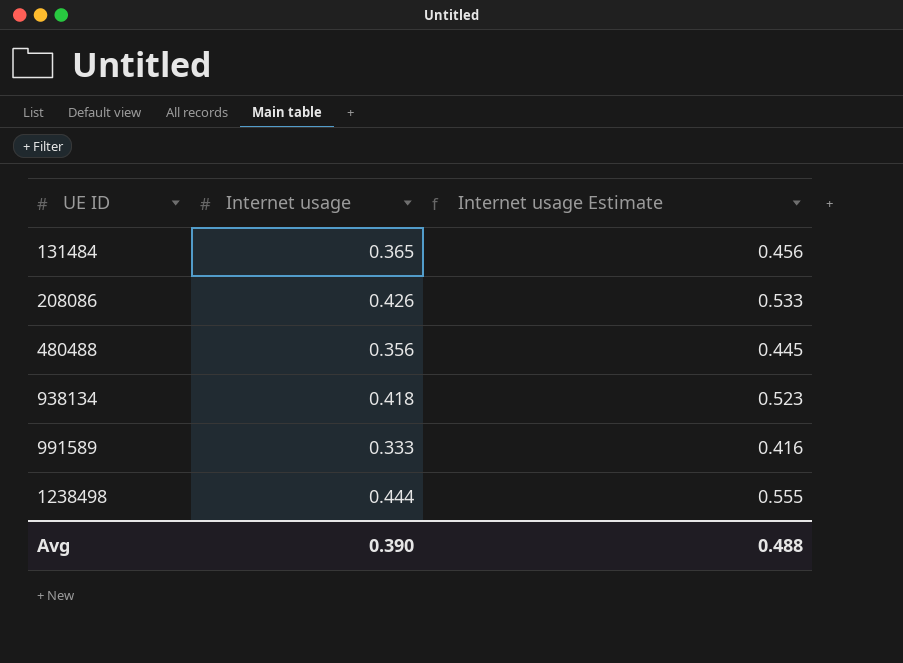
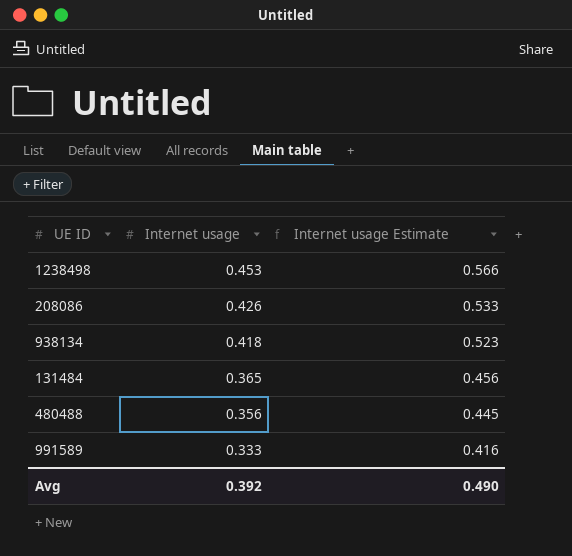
row order: UE ID ascending -> Internet usage descending
1238498 | Internet usage: 0.444 -> 0.453
1238498 | Internet usage Estimate: 0.555 -> 0.566
Avg | Internet usage: 0.390 -> 0.392
Avg | Internet usage Estimate: 0.488 -> 0.490

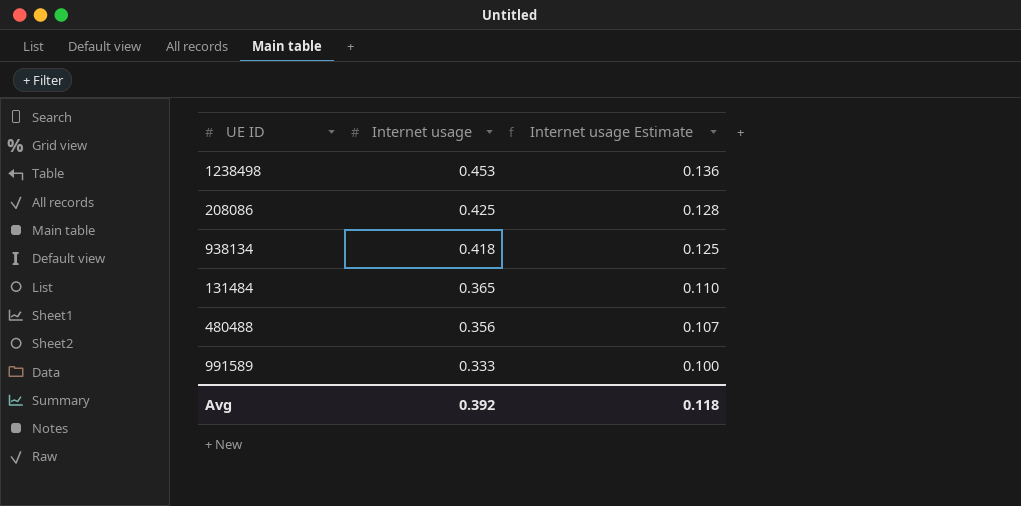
column Internet usage Estimate | formula: [Internet usage] * 1.25 -> [Internet usage] * 0.3
208086 | Internet usage: 0.426 -> 0.425
Avg | Internet usage Estimate: 0.490 -> 0.118

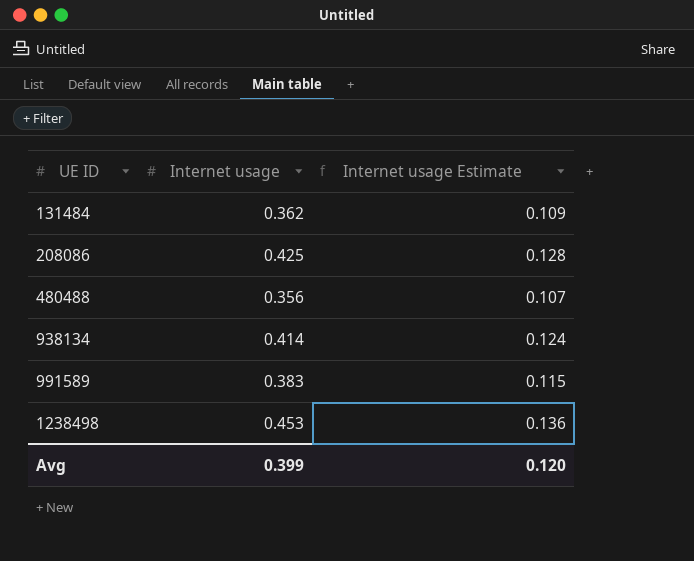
row order: Internet usage descending -> UE ID ascending
131484 | Internet usage: 0.365 -> 0.362
131484 | Internet usage Estimate: 0.110 -> 0.109
938134 | Internet usage: 0.418 -> 0.414
938134 | Internet usage Estimate: 0.125 -> 0.124
991589 | Internet usage: 0.333 -> 0.383
991589 | Internet usage Estimate: 0.100 -> 0.115
Avg | Internet usage: 0.392 -> 0.399
Avg | Internet usage Estimate: 0.118 -> 0.120

